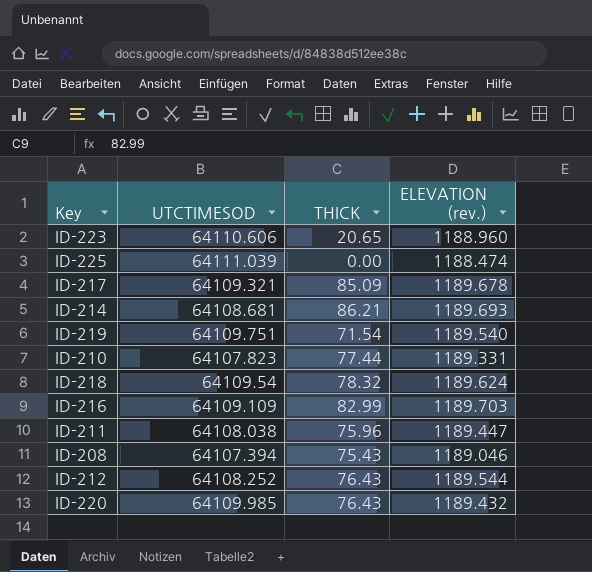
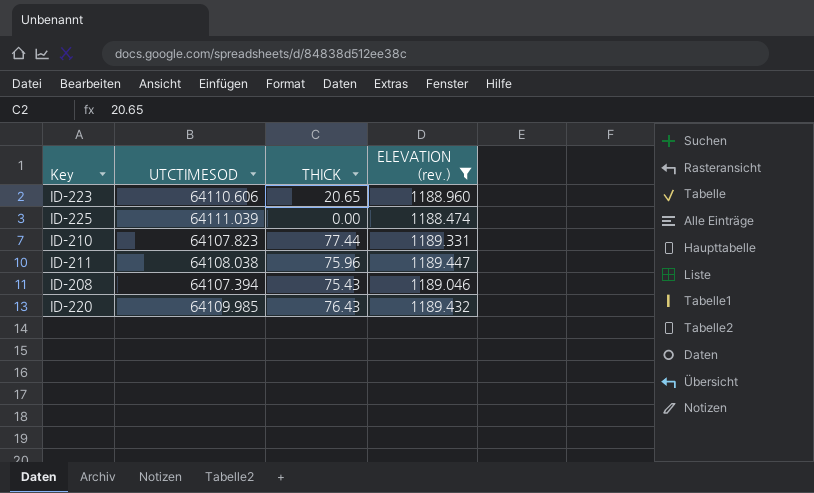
filter: none -> ELEVATION (rev.) <= 1189.447

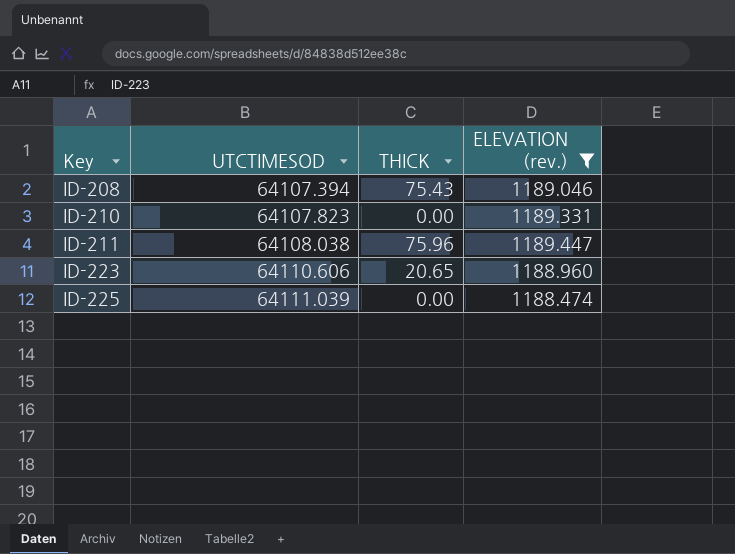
row order: none -> Key ascending
row ID-220: 64109.985 | 76.43 | 1189.432 -> none
ID-210 | THICK: 77.44 -> 0.00

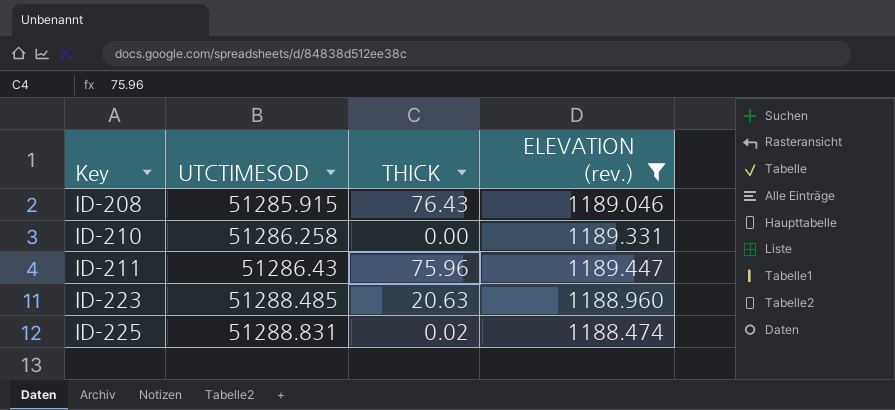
ID-208 | UTCTIMESOD: 64107.394 -> 51285.915
ID-208 | THICK: 75.43 -> 76.43
ID-210 | UTCTIMESOD: 64107.823 -> 51286.258
ID-211 | UTCTIMESOD: 64108.038 -> 51286.43
ID-223 | UTCTIMESOD: 64110.606 -> 51288.485
ID-223 | THICK: 20.65 -> 20.63
ID-225 | UTCTIMESOD: 64111.039 -> 51288.831
ID-225 | THICK: 0.00 -> 0.02

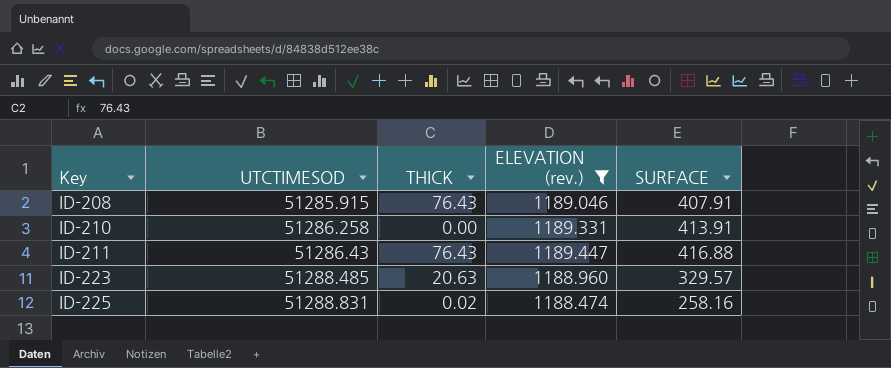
column SURFACE | position: none -> 5
ID-211 | THICK: 75.96 -> 76.43

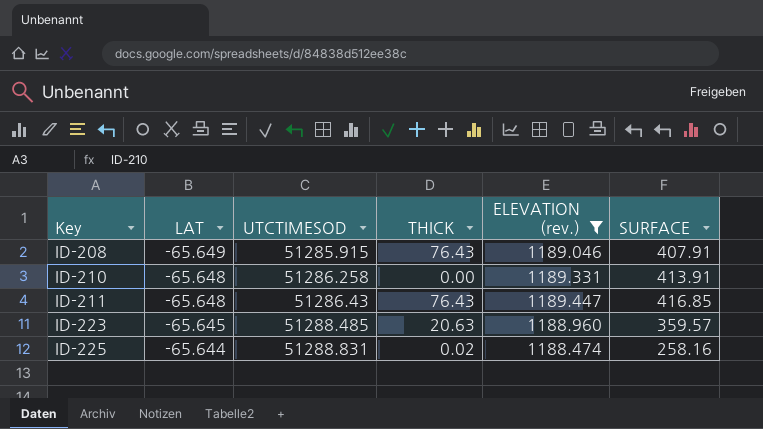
column LAT | position: none -> 2
ID-211 | SURFACE: 416.88 -> 416.85
ID-223 | SURFACE: 329.57 -> 359.57

